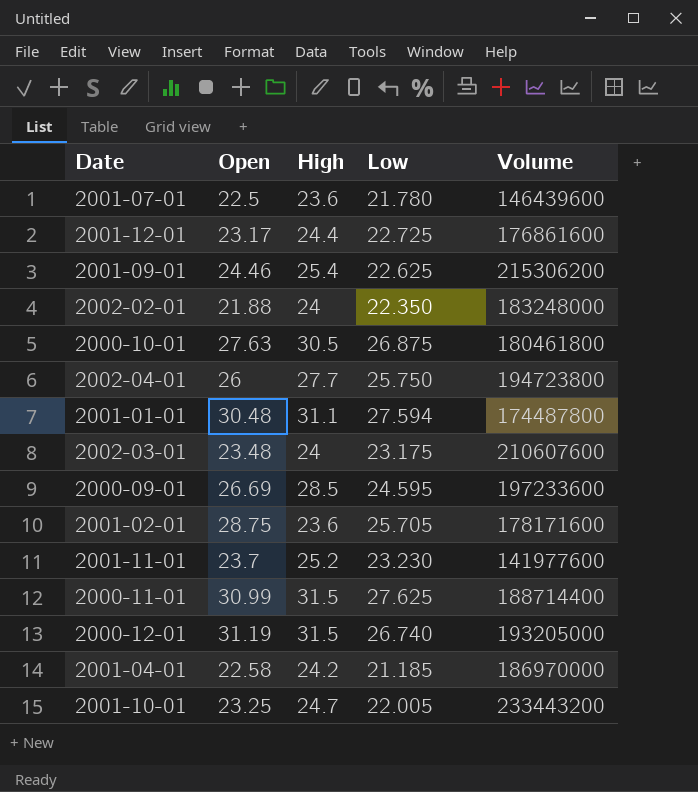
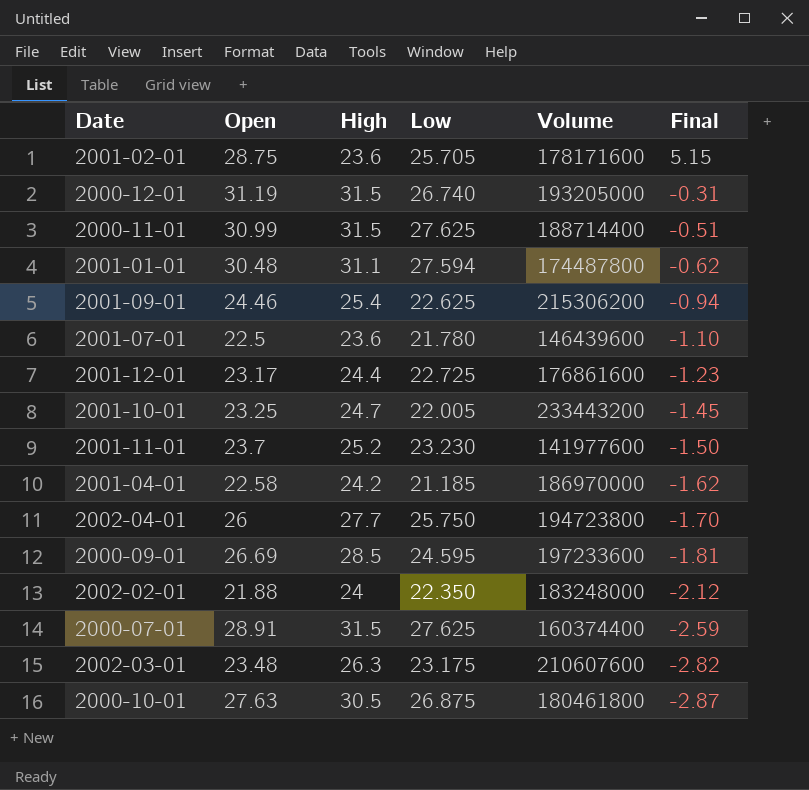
row order: none -> Final descending
column Final | formula: none -> [Open] - [High]
row 2000-07-01: none -> 28.91 | 31.5 | 27.625 | 160374400 | -2.59
2002-03-01 | High: 24 -> 26.3

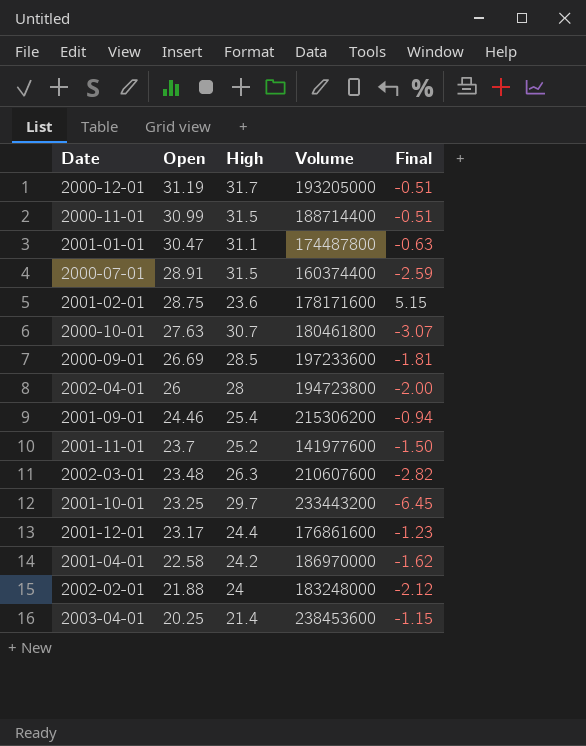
row order: Final descending -> Open descending
column Low | position: 4 -> none
row 2001-07-01: 22.5 | 23.6 | 21.780 | 146439600 | -1.10 -> none
2000-12-01 | High: 31.5 -> 31.7
2000-12-01 | Final: -0.31 -> -0.51
2001-01-01 | Open: 30.48 -> 30.47
2001-01-01 | Final: -0.62 -> -0.63
2000-10-01 | High: 30.5 -> 30.7
2000-10-01 | Final: -2.87 -> -3.07
2002-04-01 | High: 27.7 -> 28
2002-04-01 | Final: -1.70 -> -2.00
2001-10-01 | High: 24.7 -> 29.7
2001-10-01 | Final: -1.45 -> -6.45
row 2003-04-01: none -> 20.25 | 21.4 | 238453600 | -1.15

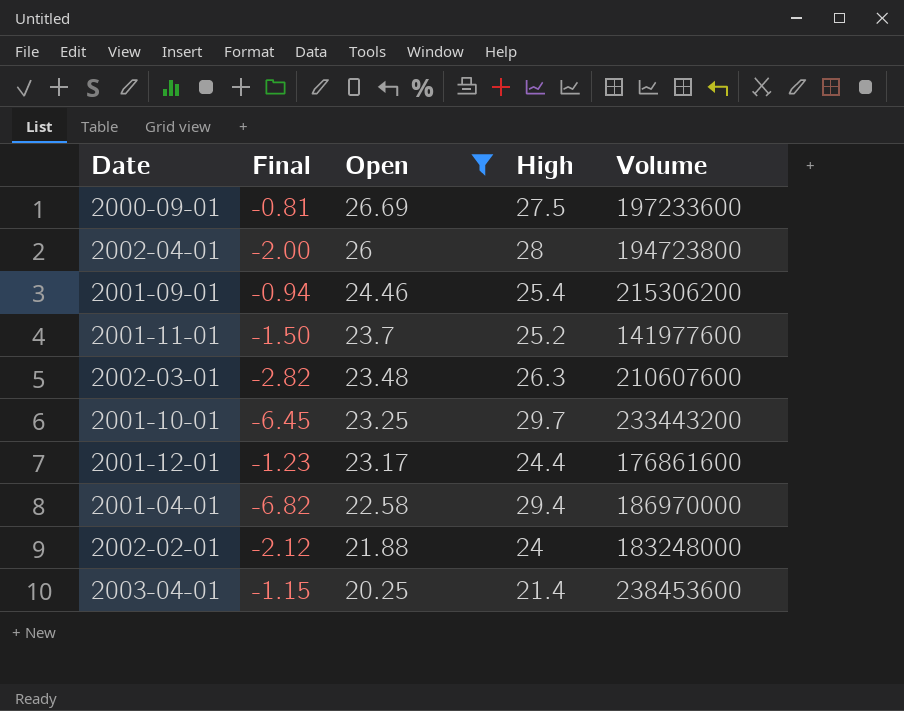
filter: none -> Open <= 26.69
column Final | position: 5 -> 2
2000-09-01 | Final: -1.81 -> -0.81
2000-09-01 | High: 28.5 -> 27.5
2001-04-01 | Final: -1.62 -> -6.82
2001-04-01 | High: 24.2 -> 29.4

